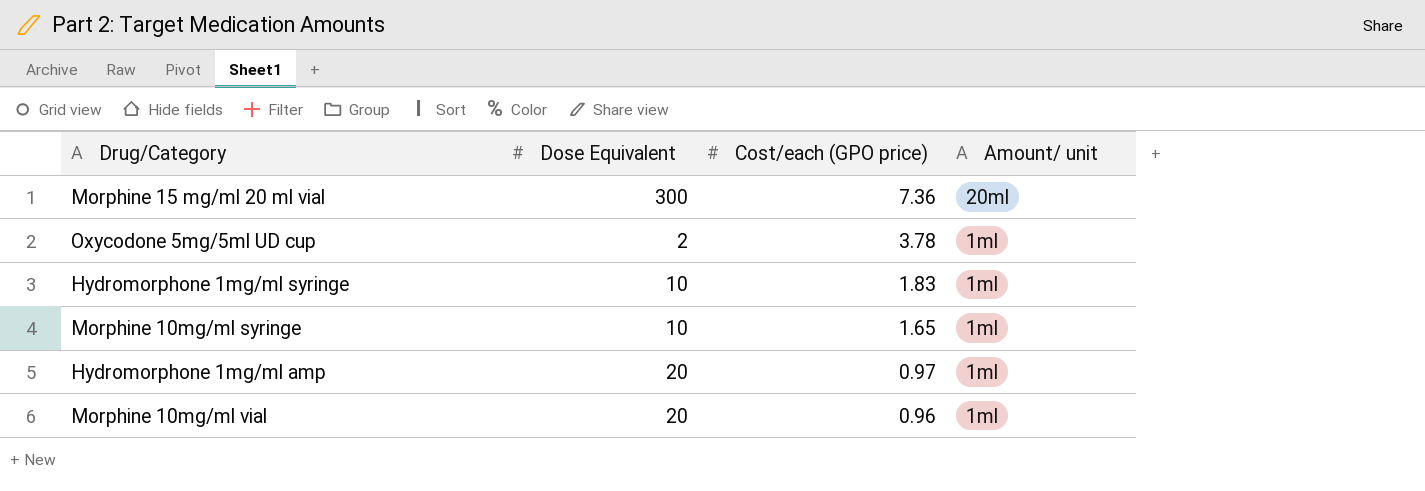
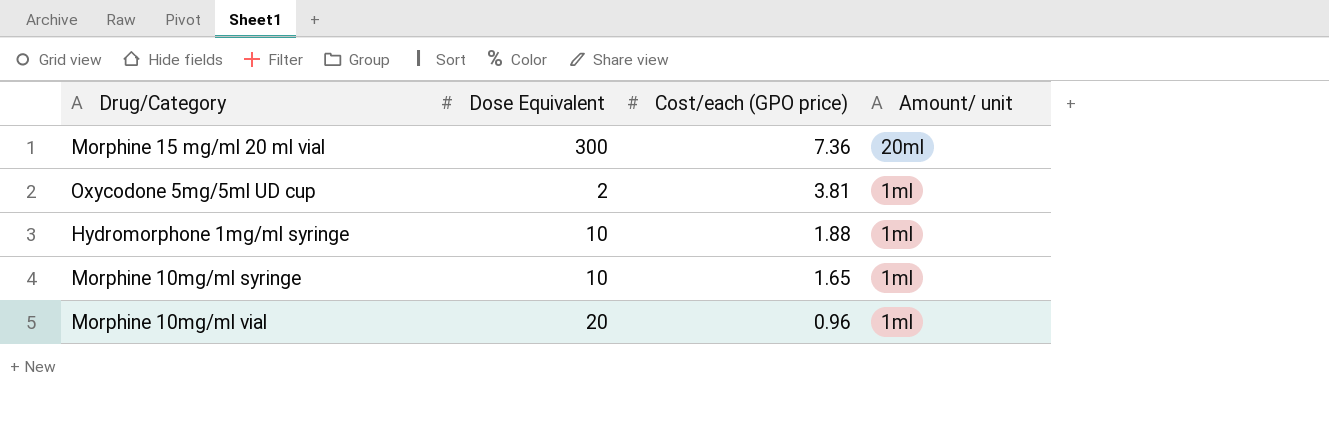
row Hydromorphone 1mg/ml amp: 20 | 0.97 | 1ml -> none
Oxycodone 5mg/5ml UD cup | Cost/each (GPO price): 3.78 -> 3.81
Hydromorphone 1mg/ml syringe | Cost/each (GPO price): 1.83 -> 1.88

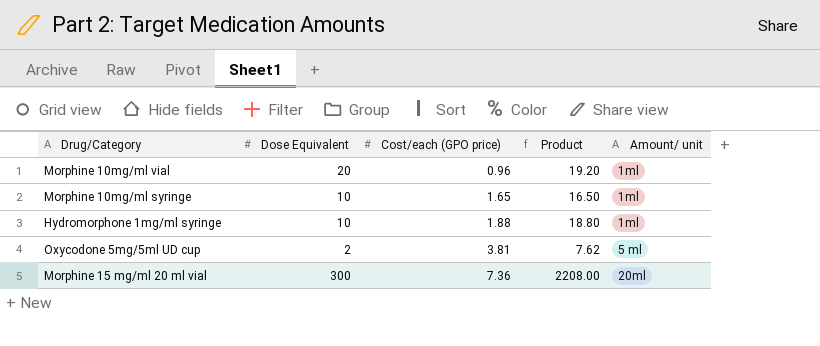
row order: Cost/each (GPO price) descending -> Cost/each (GPO price) ascending
column Product | formula: none -> [Dose Equivalent] * [Cost/each (GPO price)]
Oxycodone 5mg/5ml UD cup | Amount/ unit: 1ml -> 5 ml

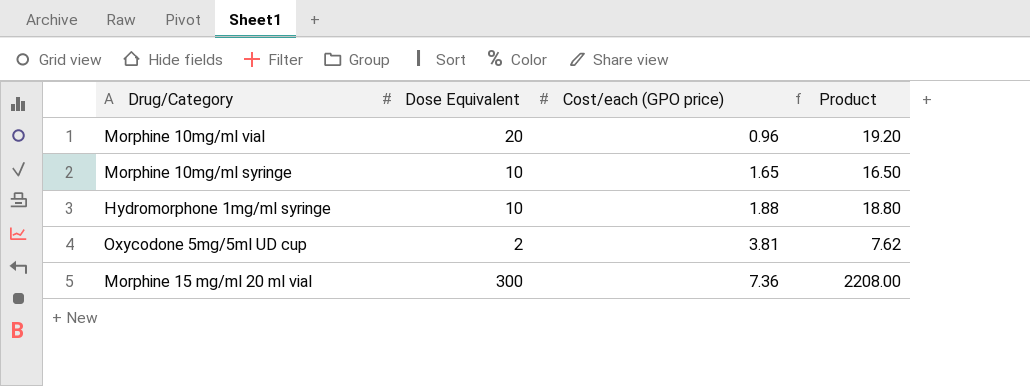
column Amount/ unit | position: 5 -> none

